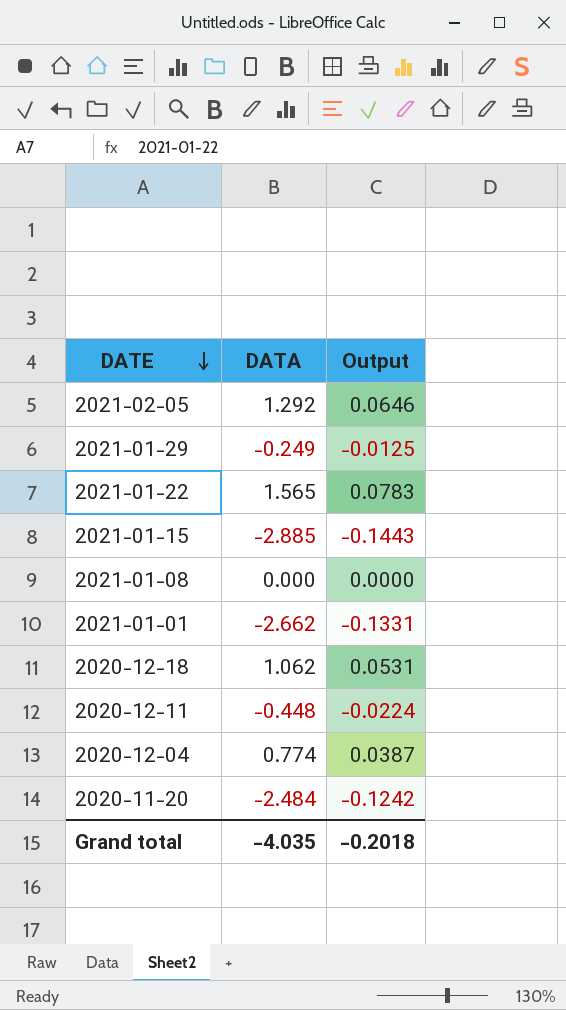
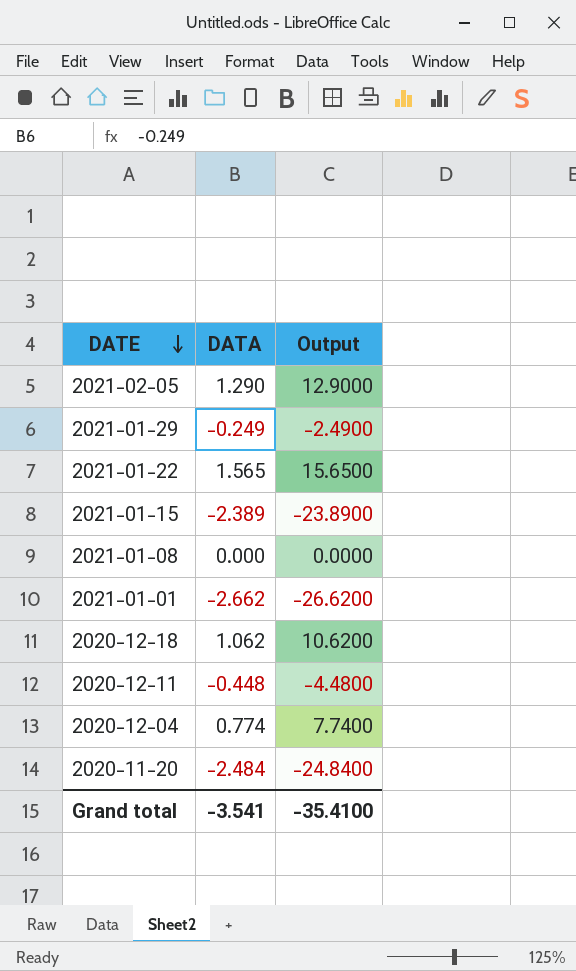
column Output | formula: [DATA] * 0.05 -> [DATA] * 10
2021-02-05 | DATA: 1.292 -> 1.290
2021-01-15 | DATA: -2.885 -> -2.389
Grand total | DATA: -4.035 -> -3.541
Grand total | Output: -0.2018 -> -35.4100

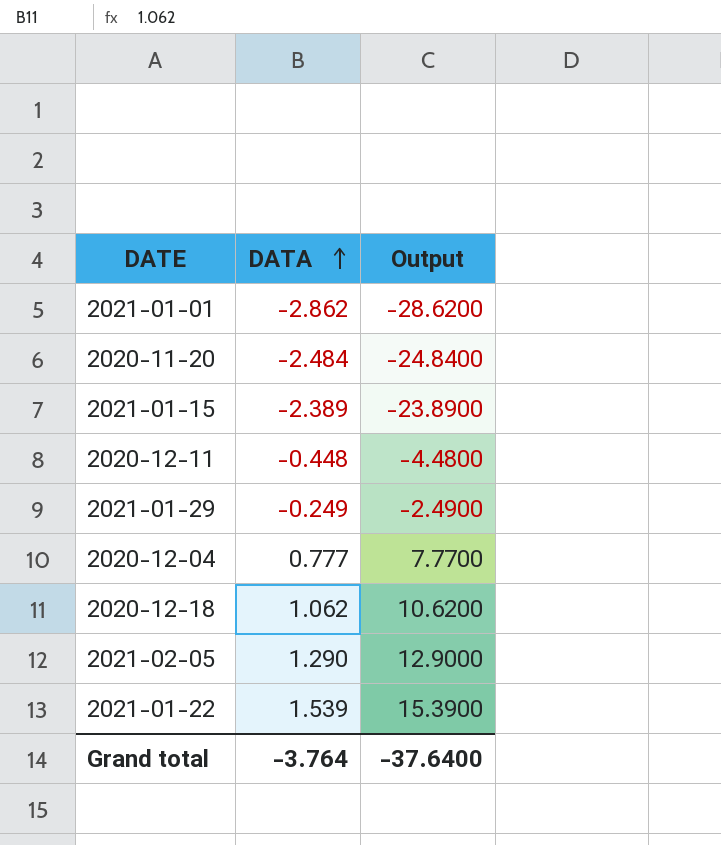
row order: DATE descending -> DATA ascending
row 2021-01-08: 0.000 | 0.0000 -> none
2021-01-01 | DATA: -2.662 -> -2.862
2021-01-01 | Output: -26.6200 -> -28.6200
2020-12-04 | DATA: 0.774 -> 0.777
2020-12-04 | Output: 7.7400 -> 7.7700
2021-01-22 | DATA: 1.565 -> 1.539
2021-01-22 | Output: 15.6500 -> 15.3900
Grand total | DATA: -3.541 -> -3.764
Grand total | Output: -35.4100 -> -37.6400

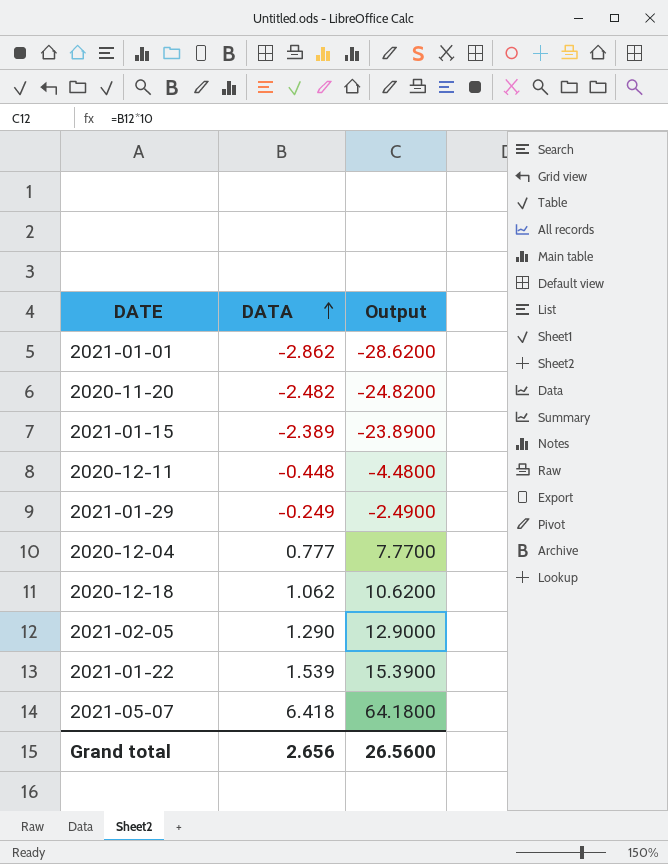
2020-11-20 | DATA: -2.484 -> -2.482
2020-11-20 | Output: -24.8400 -> -24.8200
row 2021-05-07: none -> 6.418 | 64.1800
Grand total | DATA: -3.764 -> 2.656
Grand total | Output: -37.6400 -> 26.5600

